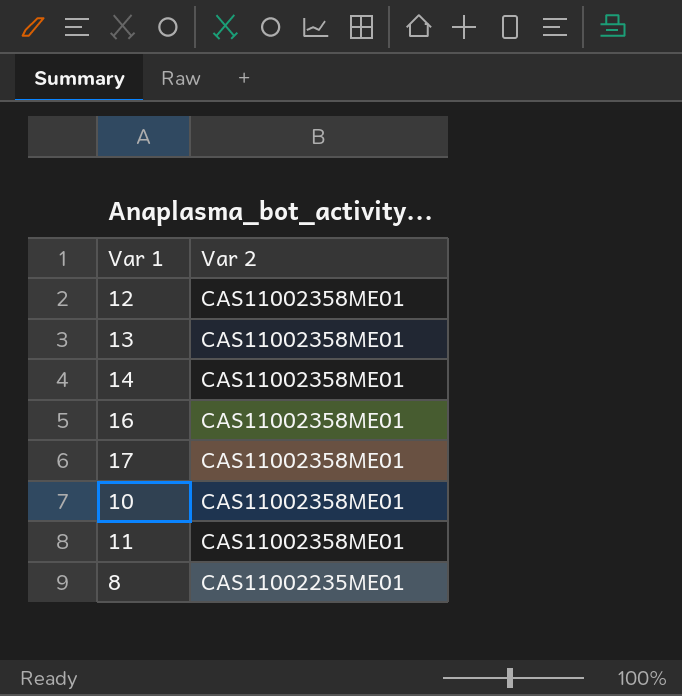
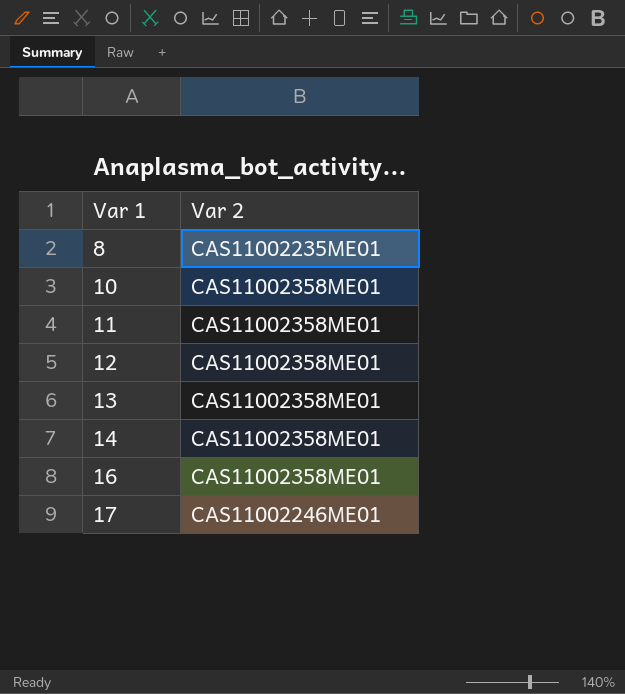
row order: Var 2 descending -> Var 1 ascending
17 | Var 2: CAS11002358ME01 -> CAS11002246ME01

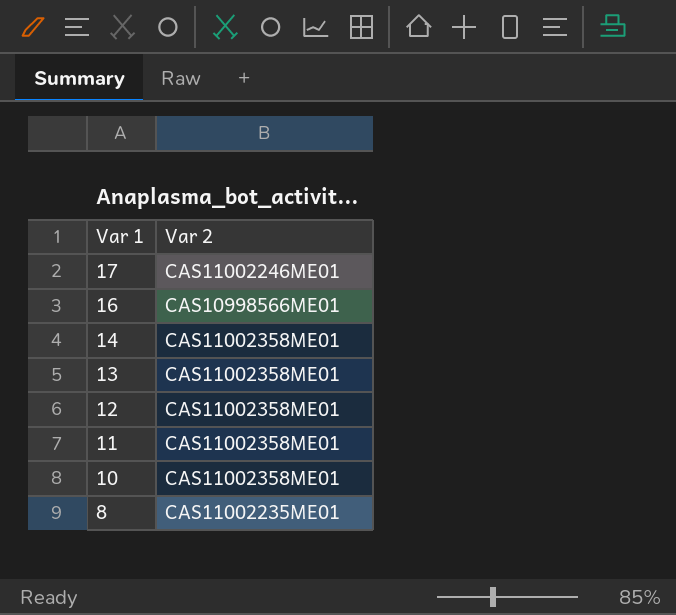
row order: Var 1 ascending -> Var 1 descending
16 | Var 2: CAS11002358ME01 -> CAS10998566ME01

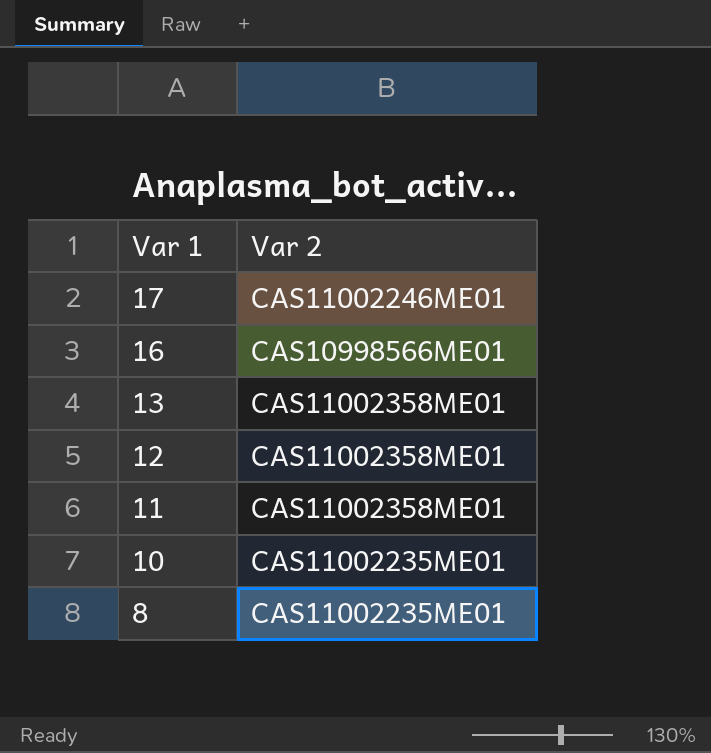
row 14: CAS11002358ME01 -> none
10 | Var 2: CAS11002358ME01 -> CAS11002235ME01

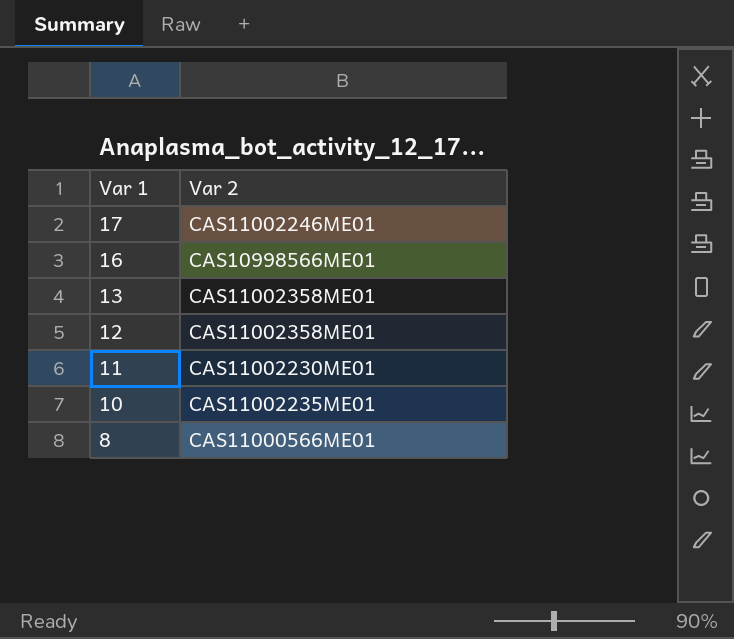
11 | Var 2: CAS11002358ME01 -> CAS11002230ME01
8 | Var 2: CAS11002235ME01 -> CAS11000566ME01

